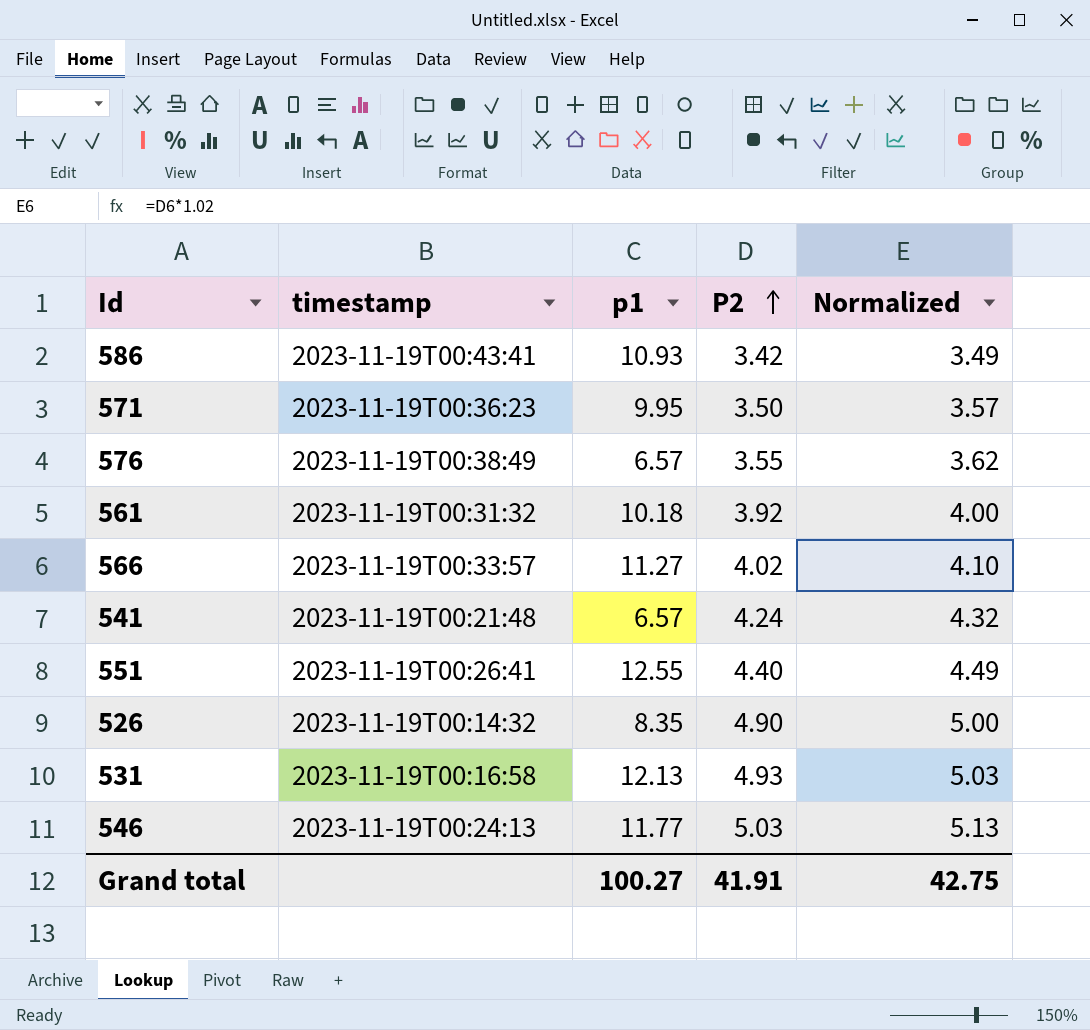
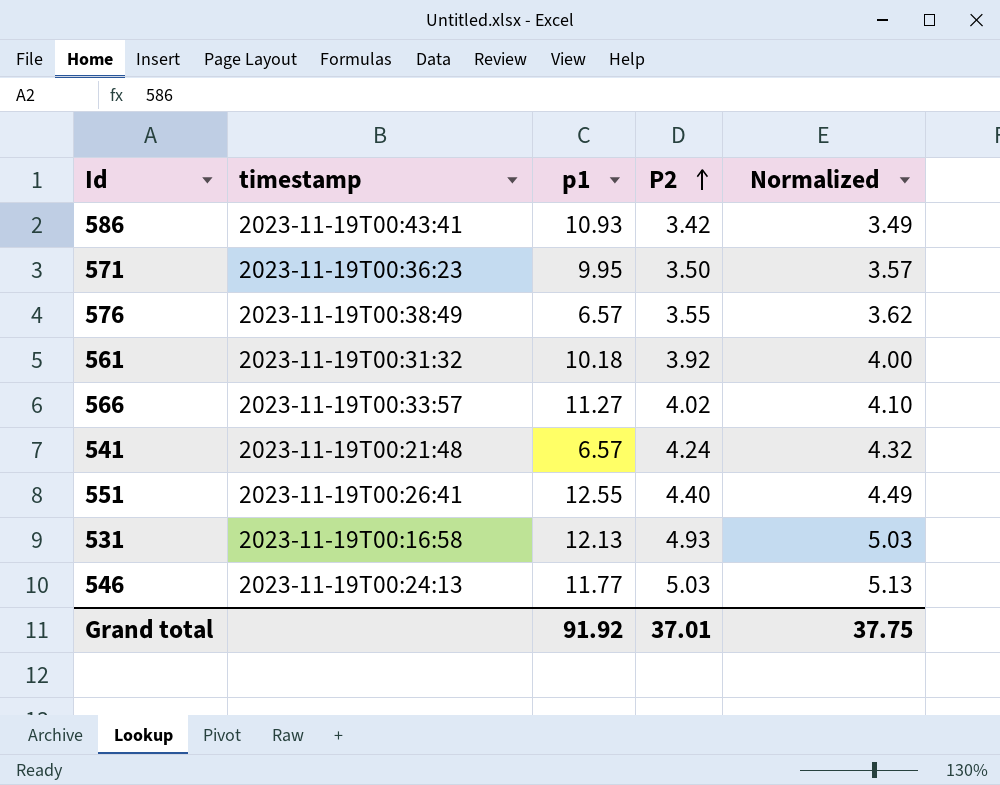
row 526: 2023-11-19T00:14:32 | 8.35 | 4.90 | 5.00 -> none
Grand total | p1: 100.27 -> 91.92
Grand total | P2: 41.91 -> 37.01
Grand total | Normalized: 42.75 -> 37.75

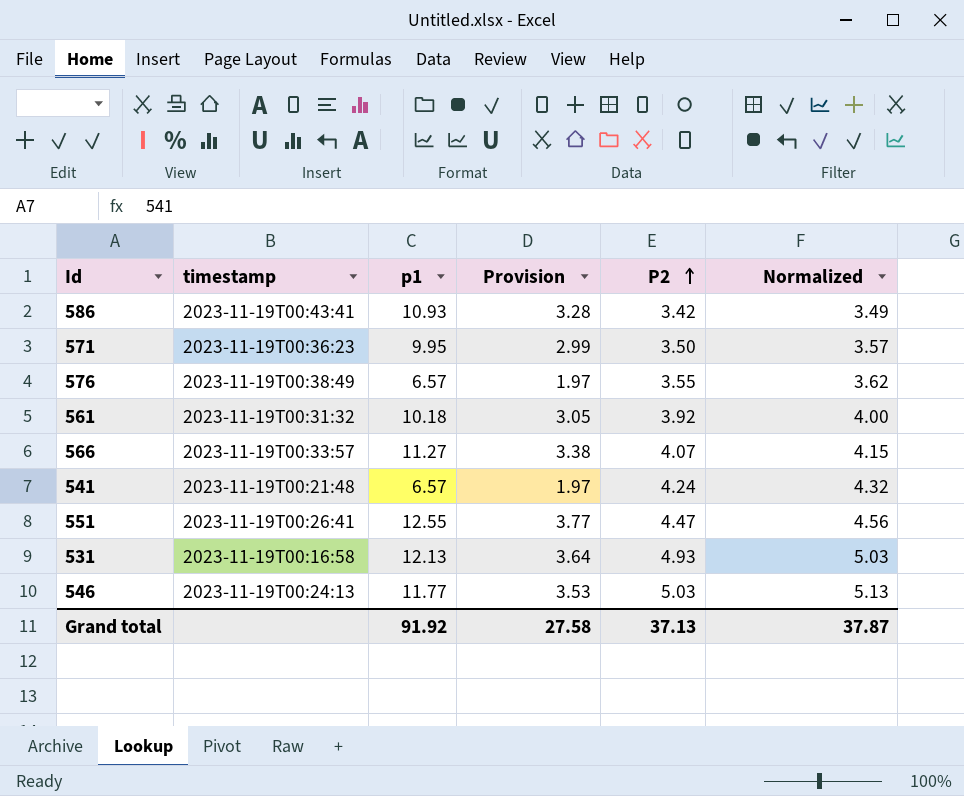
column Provision | formula: none -> [p1] * 0.3
566 | P2: 4.02 -> 4.07
566 | Normalized: 4.10 -> 4.15
551 | P2: 4.40 -> 4.47
551 | Normalized: 4.49 -> 4.56
Grand total | P2: 37.01 -> 37.13
Grand total | Normalized: 37.75 -> 37.87

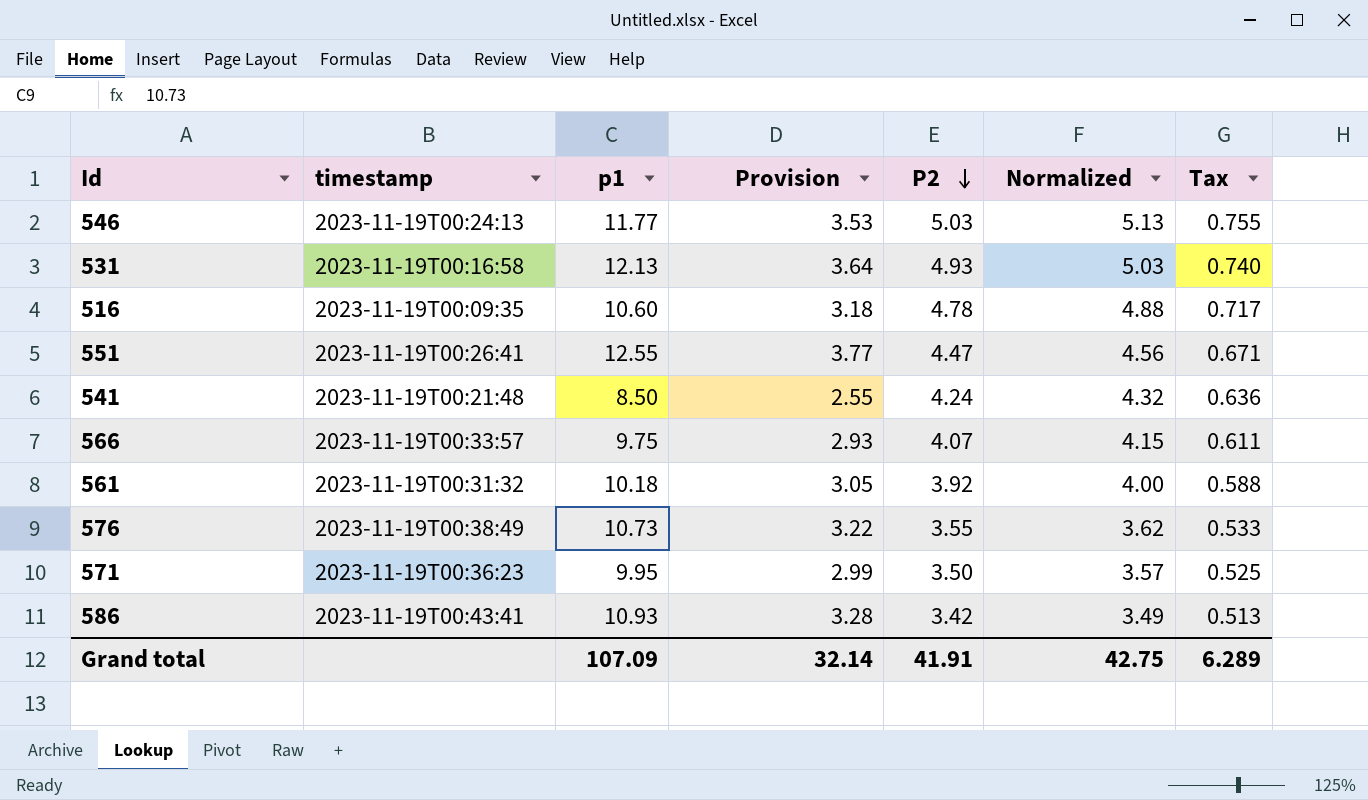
row order: P2 ascending -> P2 descending
column Tax | formula: none -> [P2] * 0.15
row 516: none -> 2023-11-19T00:09:35 | 10.60 | 3.18 | 4.78 | 4.88 | 0.717
541 | p1: 6.57 -> 8.50
541 | Provision: 1.97 -> 2.55
566 | p1: 11.27 -> 9.75
566 | Provision: 3.38 -> 2.93
576 | p1: 6.57 -> 10.73
576 | Provision: 1.97 -> 3.22
Grand total | p1: 91.92 -> 107.09
Grand total | Provision: 27.58 -> 32.14
Grand total | P2: 37.13 -> 41.91
Grand total | Normalized: 37.87 -> 42.75

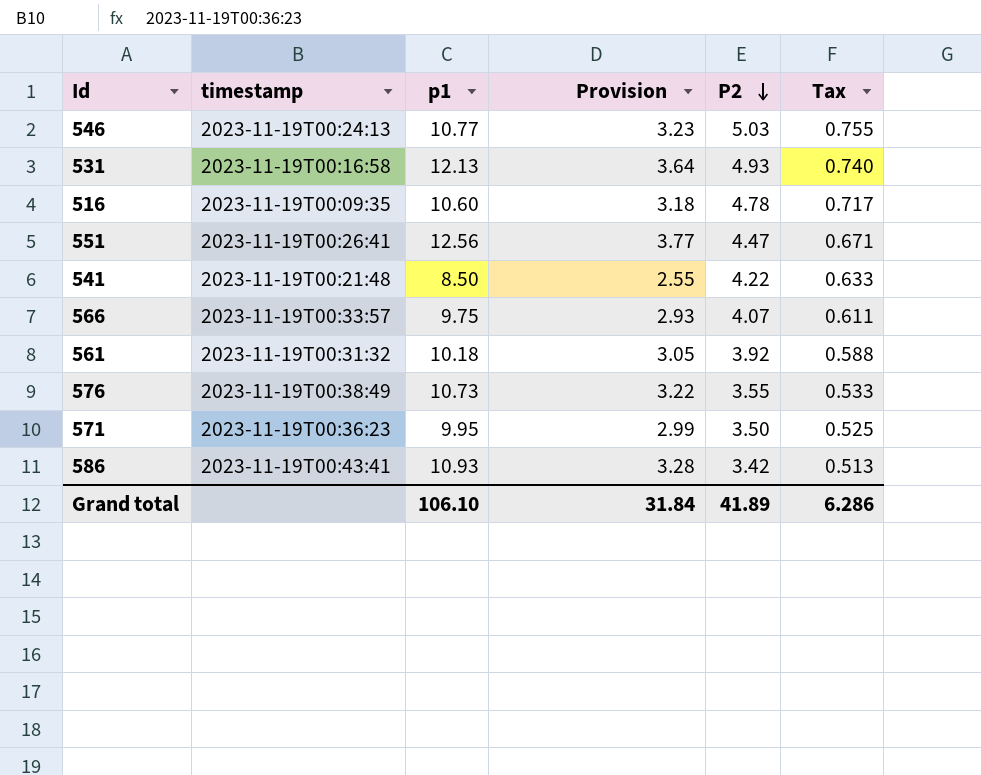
column Normalized | formula: [P2] * 1.02 -> none
546 | p1: 11.77 -> 10.77
546 | Provision: 3.53 -> 3.23
551 | p1: 12.55 -> 12.56
541 | P2: 4.24 -> 4.22
541 | Tax: 0.636 -> 0.633
Grand total | p1: 107.09 -> 106.10
Grand total | Provision: 32.14 -> 31.84
Grand total | P2: 41.91 -> 41.89
Grand total | Tax: 6.289 -> 6.286

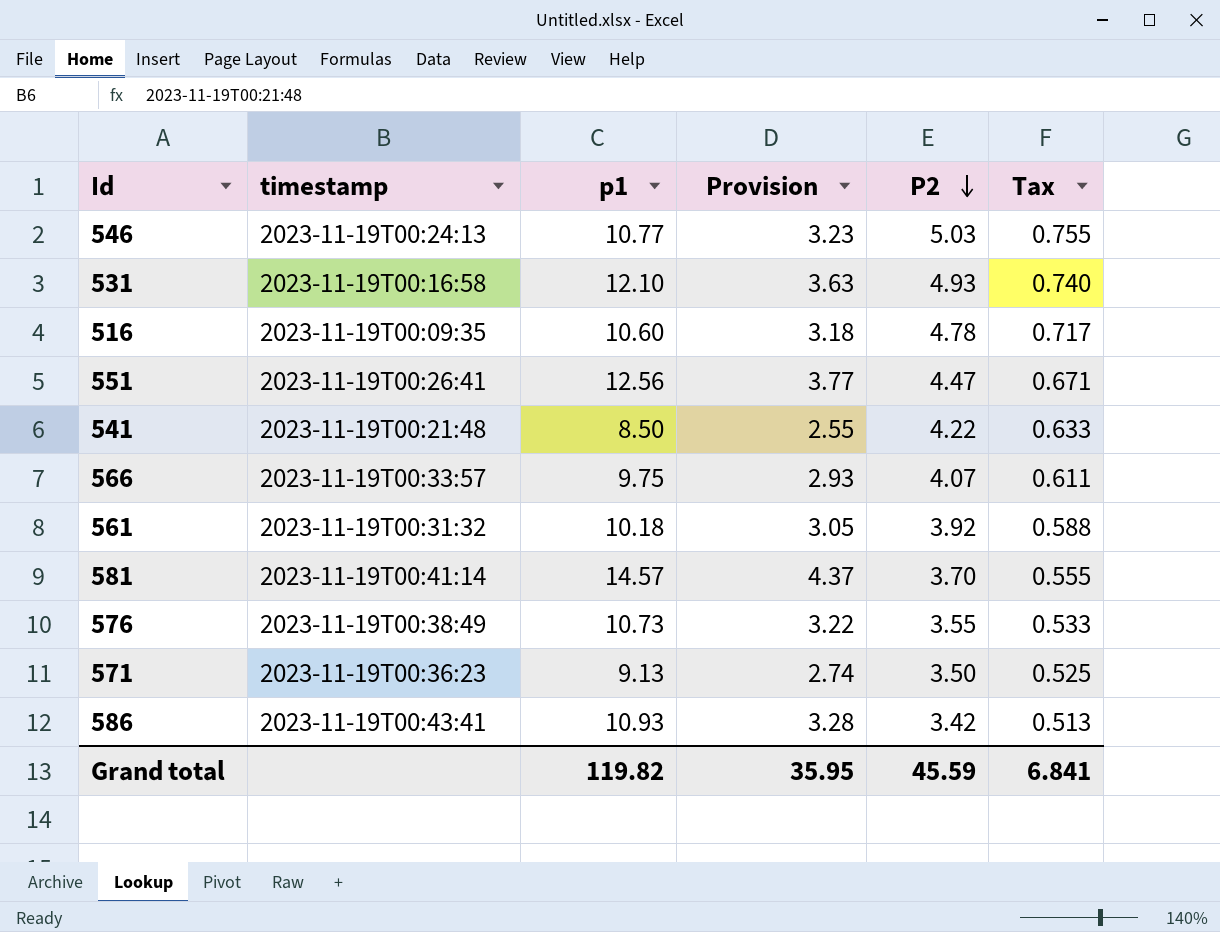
531 | p1: 12.13 -> 12.10
531 | Provision: 3.64 -> 3.63
row 581: none -> 2023-11-19T00:41:14 | 14.57 | 4.37 | 3.70 | 0.555
571 | p1: 9.95 -> 9.13
571 | Provision: 2.99 -> 2.74
Grand total | p1: 106.10 -> 119.82
Grand total | Provision: 31.84 -> 35.95
Grand total | P2: 41.89 -> 45.59
Grand total | Tax: 6.286 -> 6.841

